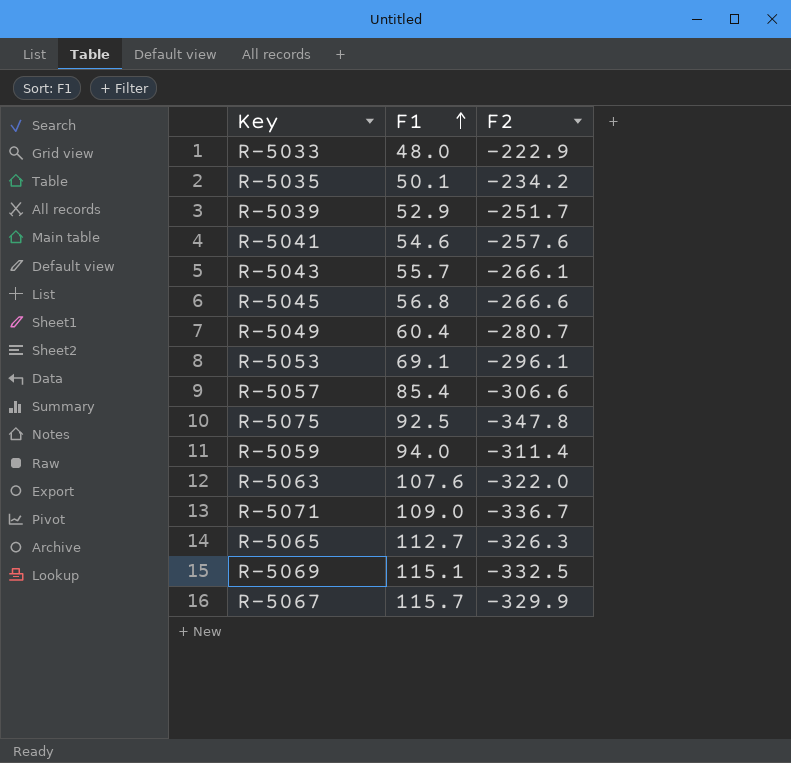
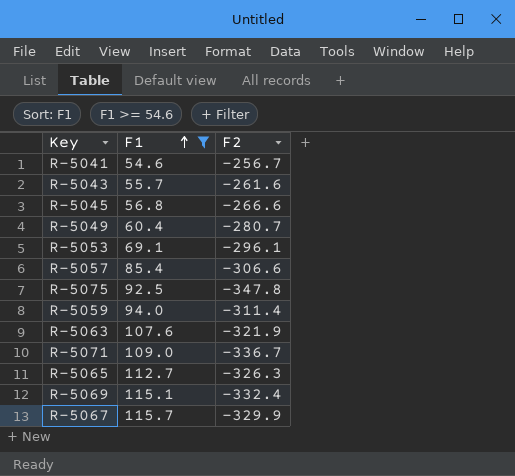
filter: none -> F1 >= 54.6
R-5041 | F2: -257.6 -> -256.7
R-5043 | F2: -266.1 -> -261.6
R-5063 | F2: -322.0 -> -321.9
R-5069 | F2: -332.5 -> -332.4

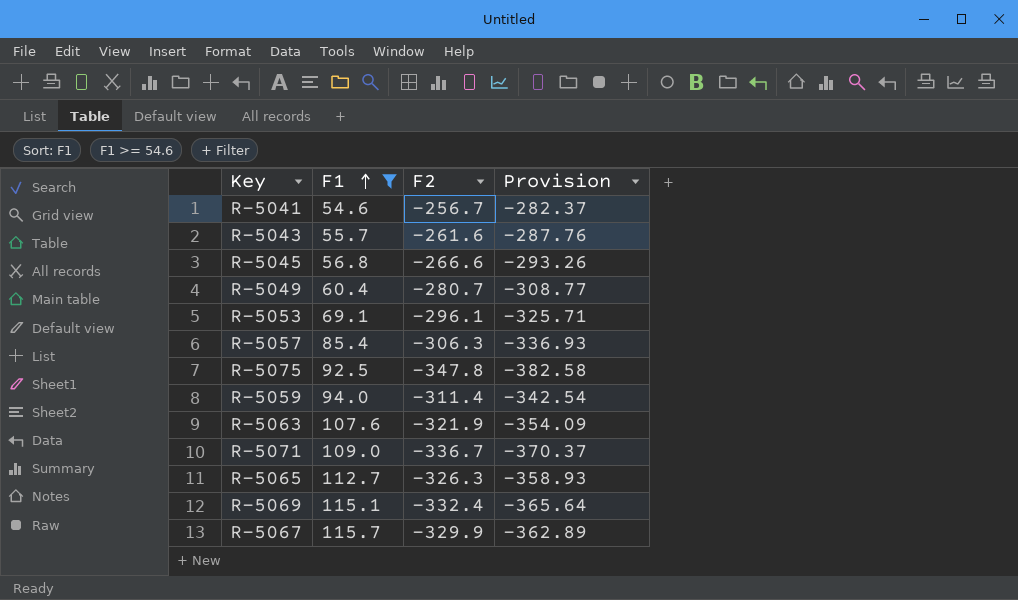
column Provision | formula: none -> [F2] * 1.1
R-5057 | F2: -306.6 -> -306.3

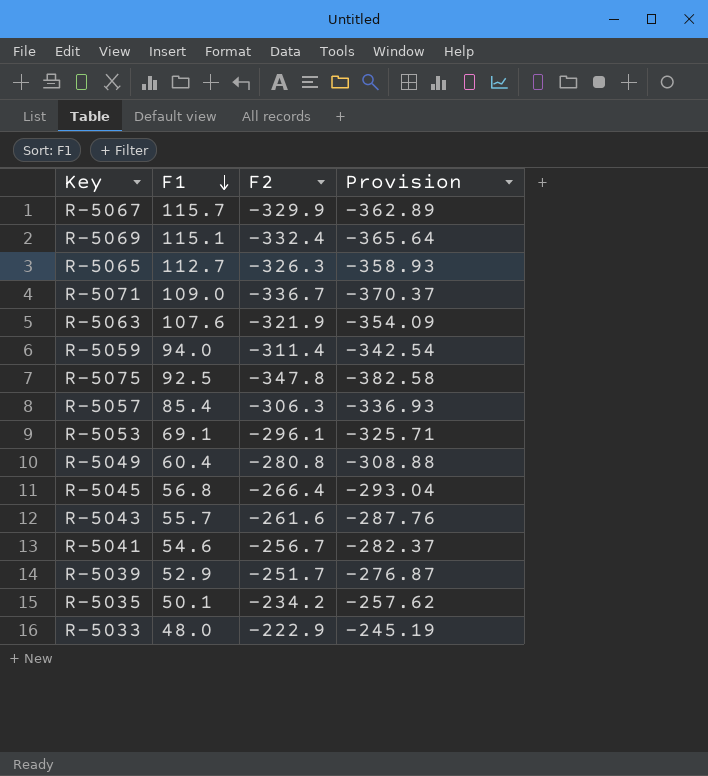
filter: F1 >= 54.6 -> none
row order: F1 ascending -> F1 descending
R-5049 | F2: -280.7 -> -280.8
R-5049 | Provision: -308.77 -> -308.88
R-5045 | F2: -266.6 -> -266.4
R-5045 | Provision: -293.26 -> -293.04

